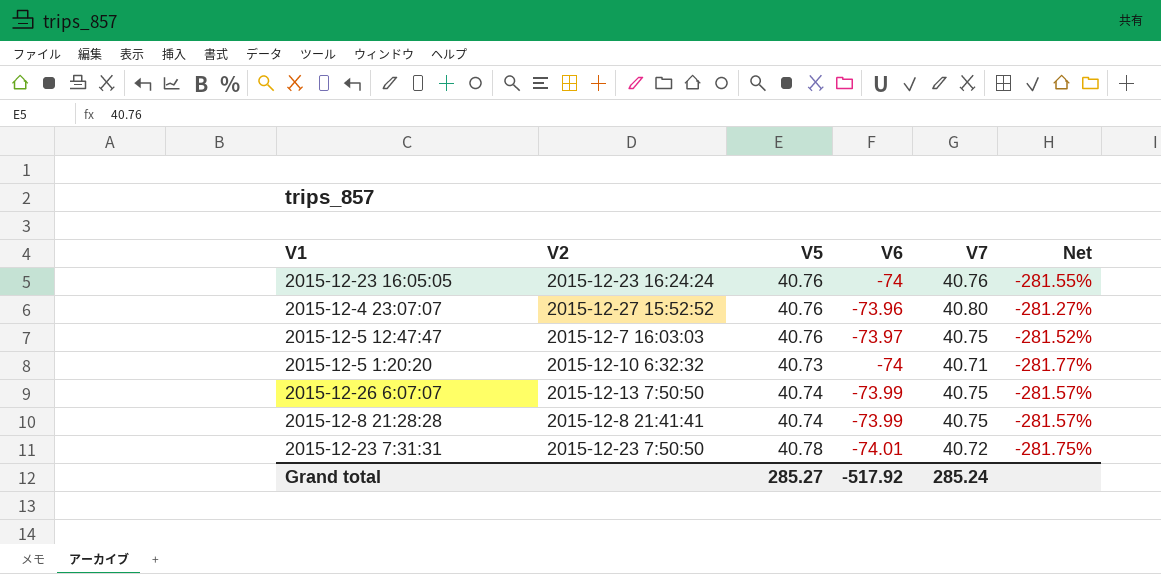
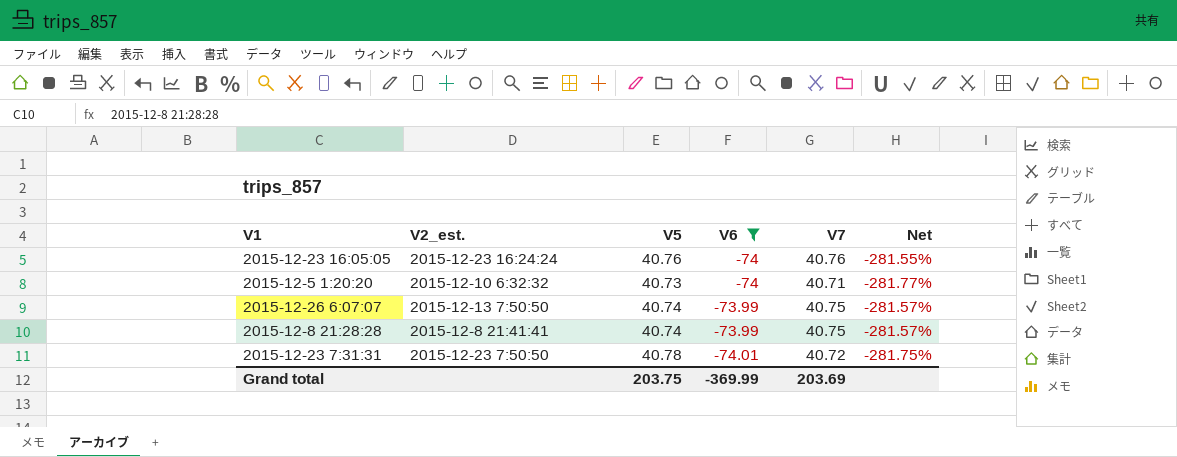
filter: none -> V6 <= -73.99
column name: V2 -> V2_est.
Grand total | V5: 285.27 -> 203.75
Grand total | V6: -517.92 -> -369.99
Grand total | V7: 285.24 -> 203.69

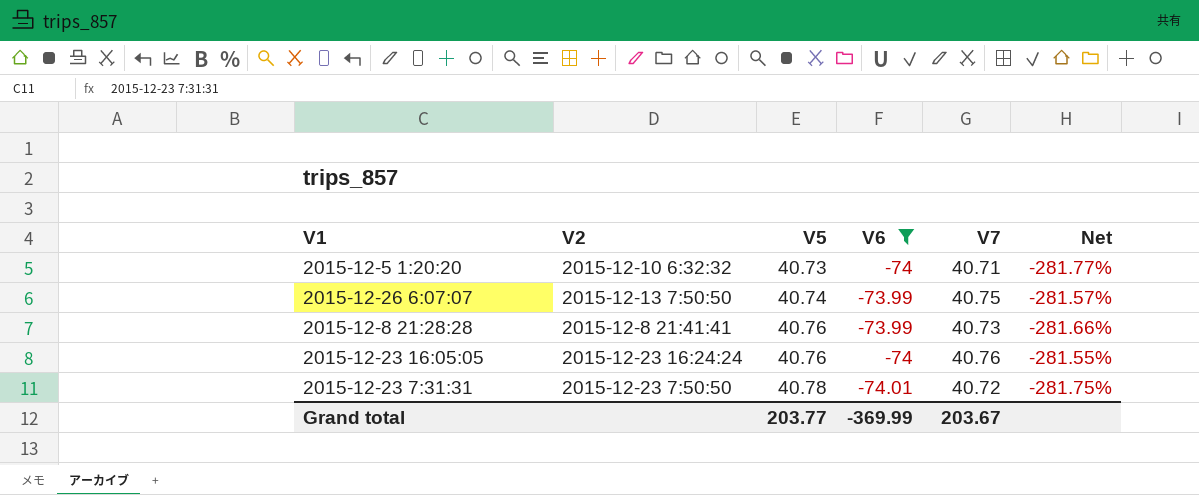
row order: none -> V5 ascending
column name: V2_est. -> V2
2015-12-8 21:28:28 | V5: 40.74 -> 40.76
2015-12-8 21:28:28 | V7: 40.75 -> 40.73
2015-12-8 21:28:28 | Net: -281.57% -> -281.66%
Grand total | V5: 203.75 -> 203.77
Grand total | V7: 203.69 -> 203.67

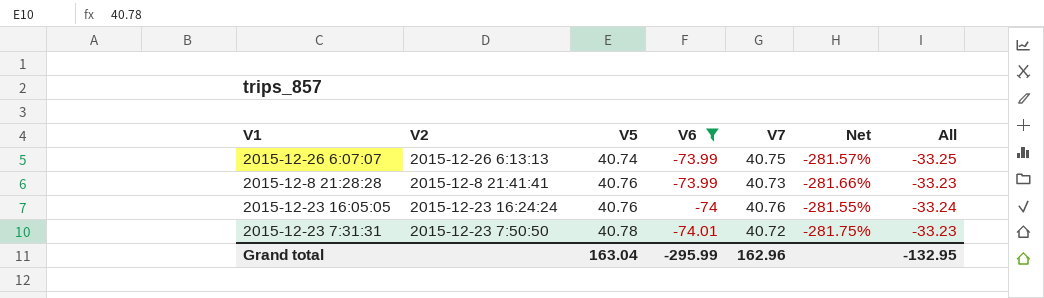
column All | formula: none -> [V5] + [V6]
row 2015-12-5 1:20:20: 2015-12-10 6:32:32 | 40.73 | -74 | 40.71 | -281.77% -> none
2015-12-26 6:07:07 | V2: 2015-12-13 7:50:50 -> 2015-12-26 6:13:13
Grand total | V5: 203.77 -> 163.04
Grand total | V6: -369.99 -> -295.99
Grand total | V7: 203.67 -> 162.96

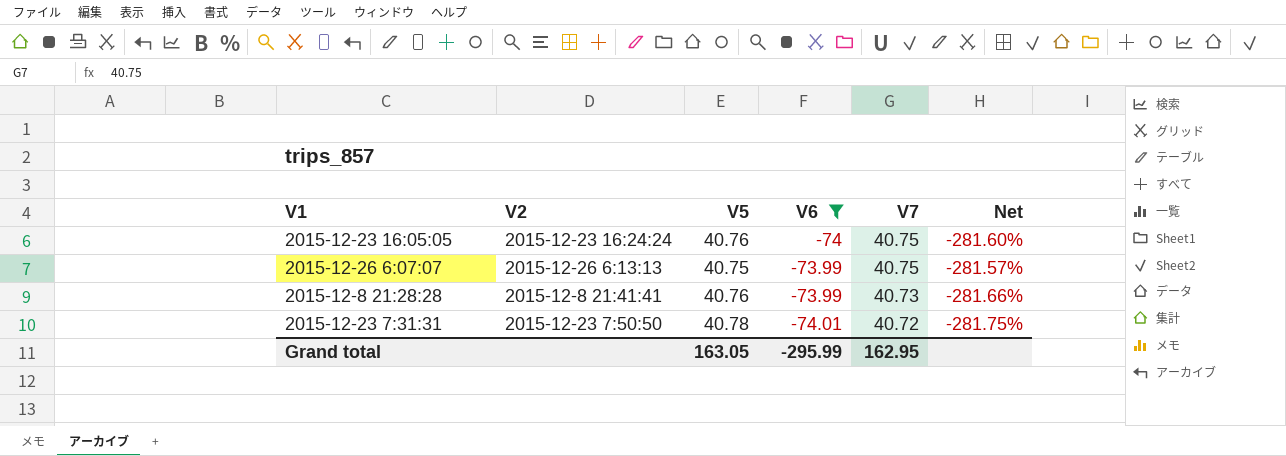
row order: V5 ascending -> V7 descending
column All | formula: [V5] + [V6] -> none
2015-12-23 16:05:05 | V7: 40.76 -> 40.75
2015-12-23 16:05:05 | Net: -281.55% -> -281.60%
2015-12-26 6:07:07 | V5: 40.74 -> 40.75
Grand total | V5: 163.04 -> 163.05
Grand total | V7: 162.96 -> 162.95

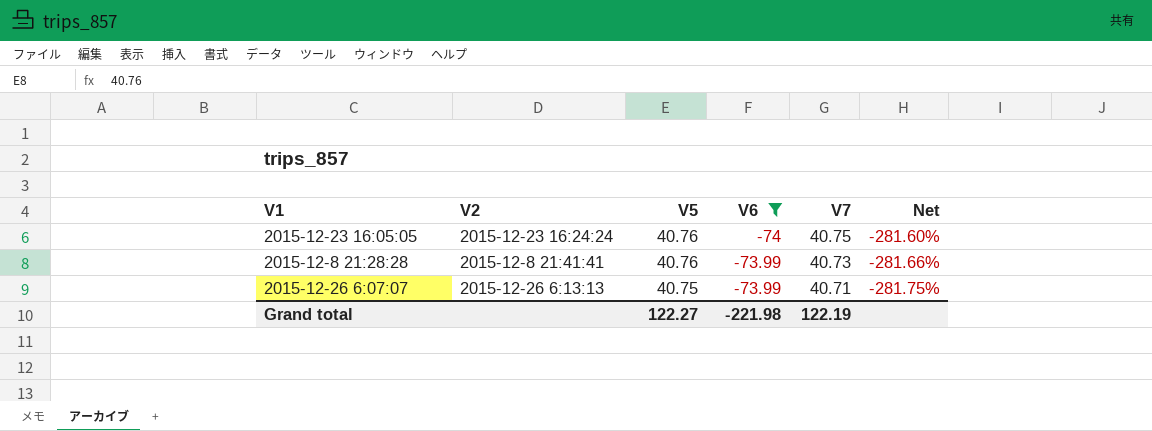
row order: V7 descending -> V5 descending
row 2015-12-23 7:31:31: 2015-12-23 7:50:50 | 40.78 | -74.01 | 40.72 | -281.75% -> none
2015-12-26 6:07:07 | V7: 40.75 -> 40.71
2015-12-26 6:07:07 | Net: -281.57% -> -281.75%
Grand total | V5: 163.05 -> 122.27
Grand total | V6: -295.99 -> -221.98
Grand total | V7: 162.95 -> 122.19

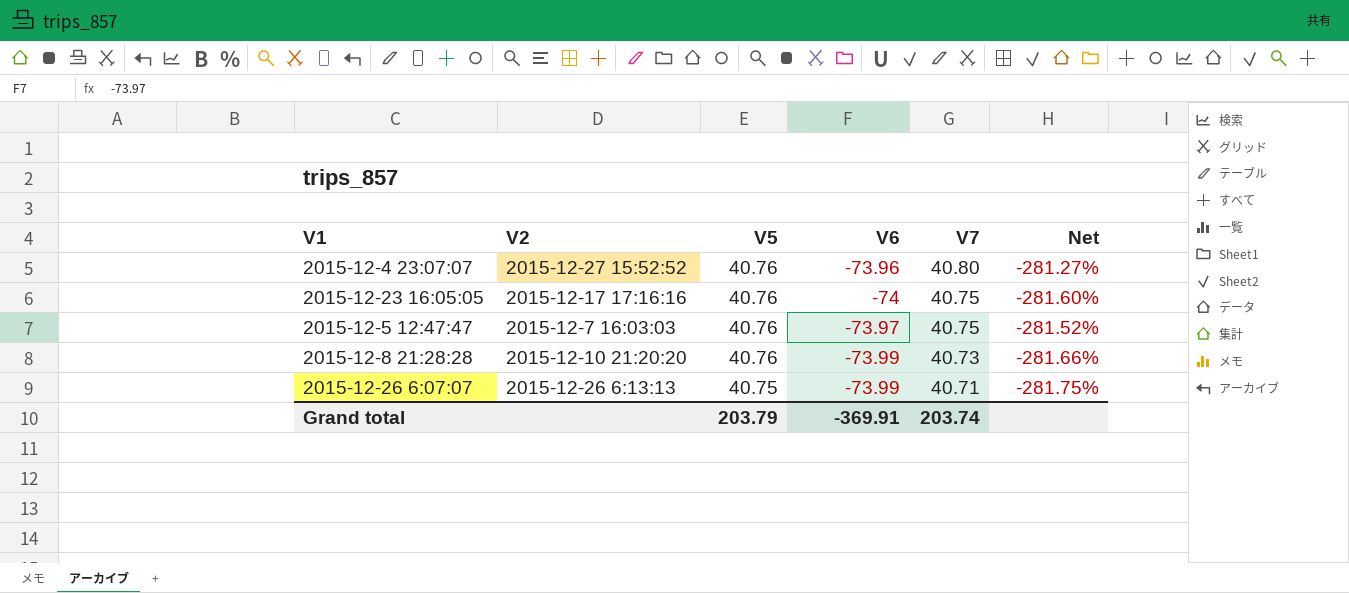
filter: V6 <= -73.99 -> none
2015-12-23 16:05:05 | V2: 2015-12-23 16:24:24 -> 2015-12-17 17:16:16
2015-12-8 21:28:28 | V2: 2015-12-8 21:41:41 -> 2015-12-10 21:20:20
Grand total | V5: 122.27 -> 203.79
Grand total | V6: -221.98 -> -369.91
Grand total | V7: 122.19 -> 203.74

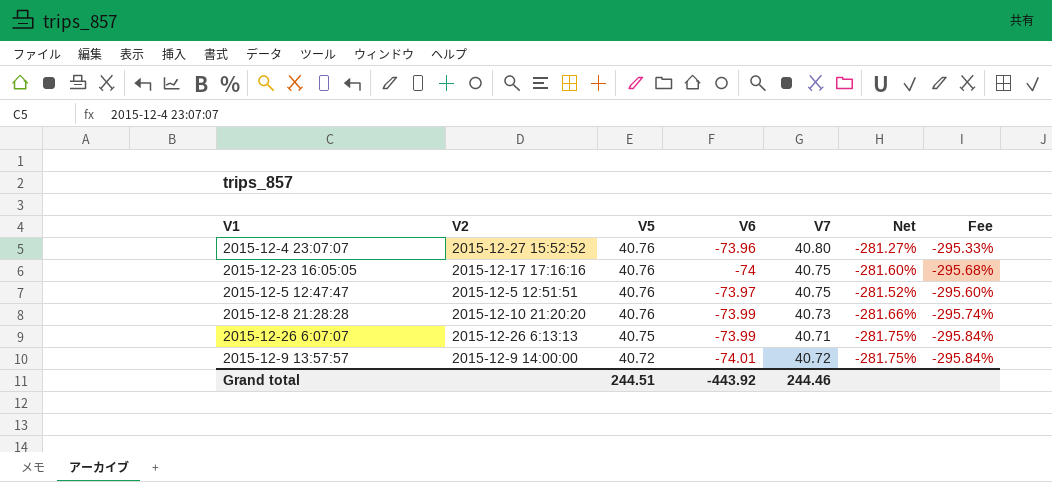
column Fee | formula: none -> [Net] * 1.05
2015-12-5 12:47:47 | V2: 2015-12-7 16:03:03 -> 2015-12-5 12:51:51
row 2015-12-9 13:57:57: none -> 2015-12-9 14:00:00 | 40.72 | -74.01 | 40.72 | -281.75% | -295.84%
Grand total | V5: 203.79 -> 244.51
Grand total | V6: -369.91 -> -443.92
Grand total | V7: 203.74 -> 244.46

